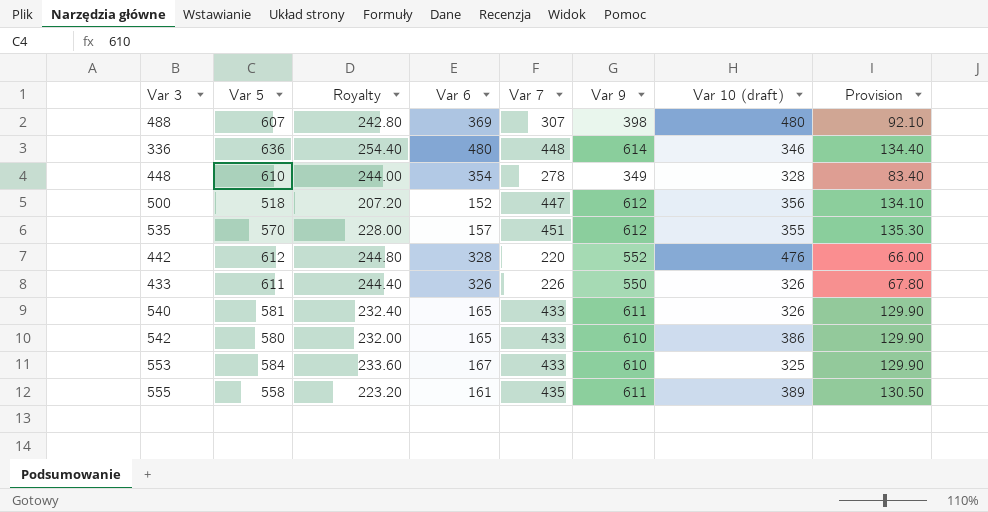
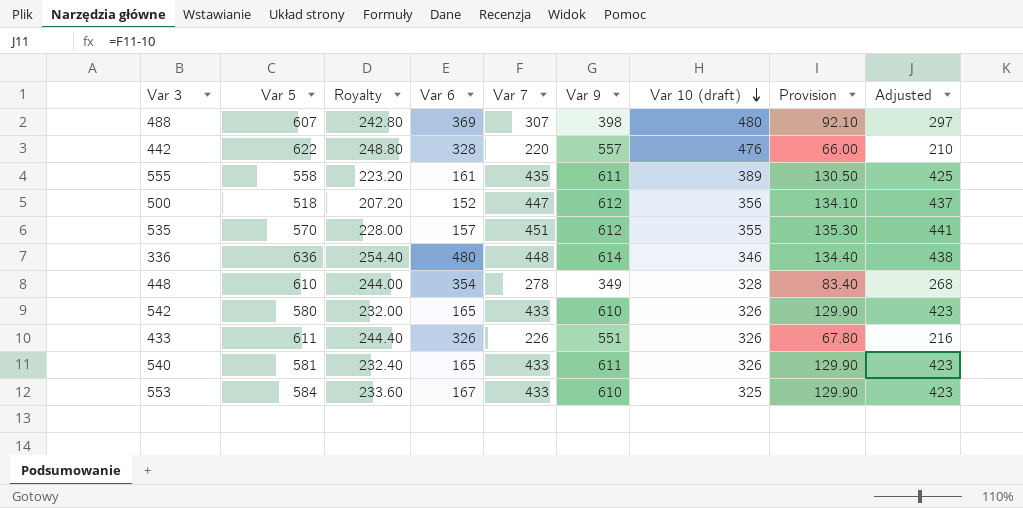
row order: none -> Var 10 (draft) descending
column Adjusted | formula: none -> [Var 7] - 10
442 | Var 5: 612 -> 622
442 | Royalty: 244.80 -> 248.80
442 | Var 9: 552 -> 557
542 | Var 10 (draft): 386 -> 326
433 | Var 9: 550 -> 551

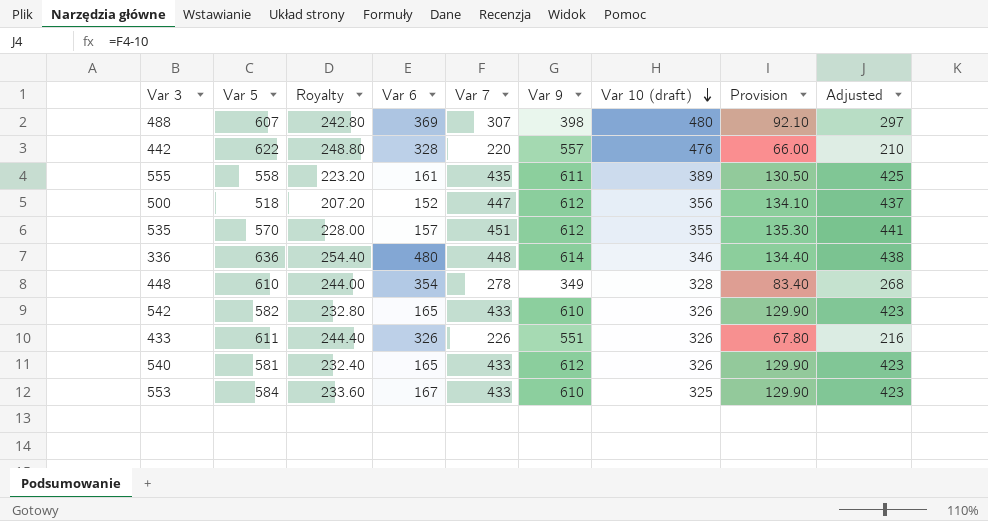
542 | Var 5: 580 -> 582
542 | Royalty: 232.00 -> 232.80
540 | Var 9: 611 -> 612

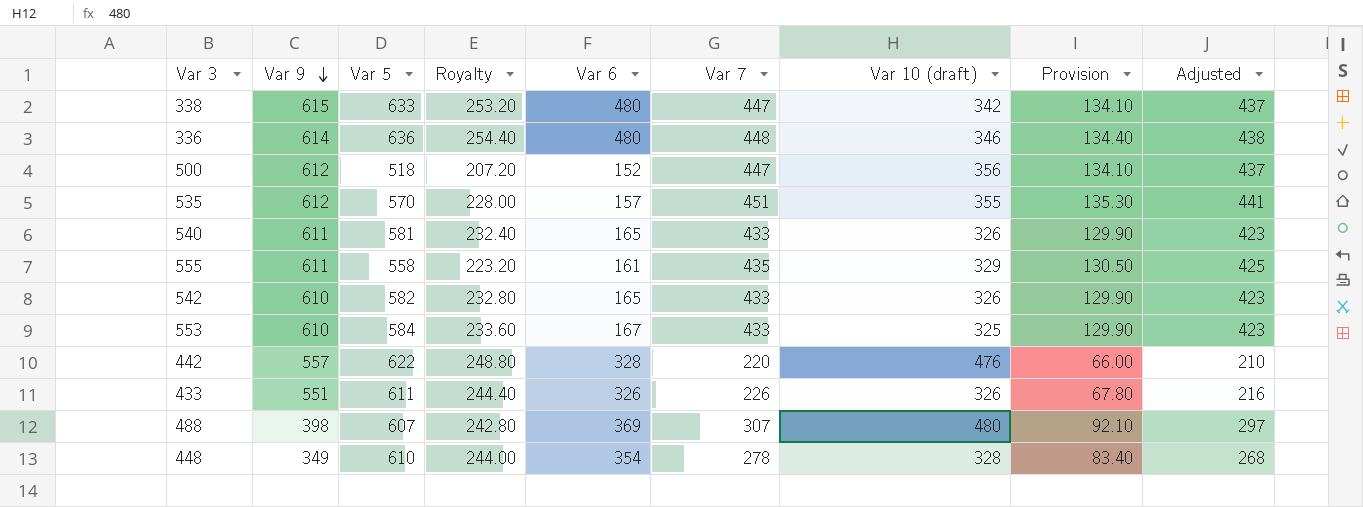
row order: Var 10 (draft) descending -> Var 9 descending
column Var 9 | position: 6 -> 2
row 338: none -> 615 | 633 | 253.20 | 480 | 447 | 342 | 134.10 | 437
540 | Var 9: 612 -> 611
555 | Var 10 (draft): 389 -> 329

